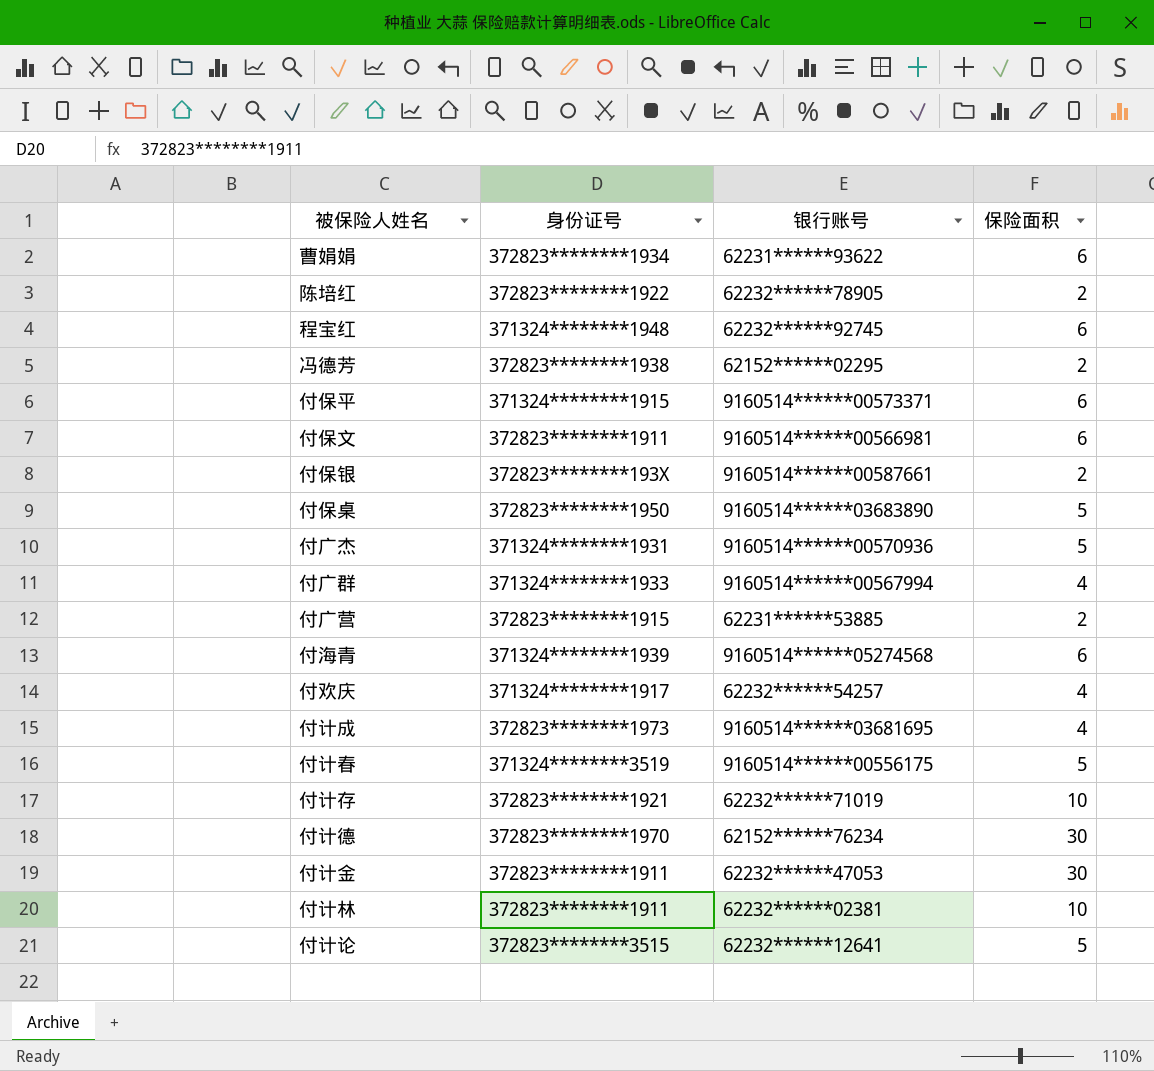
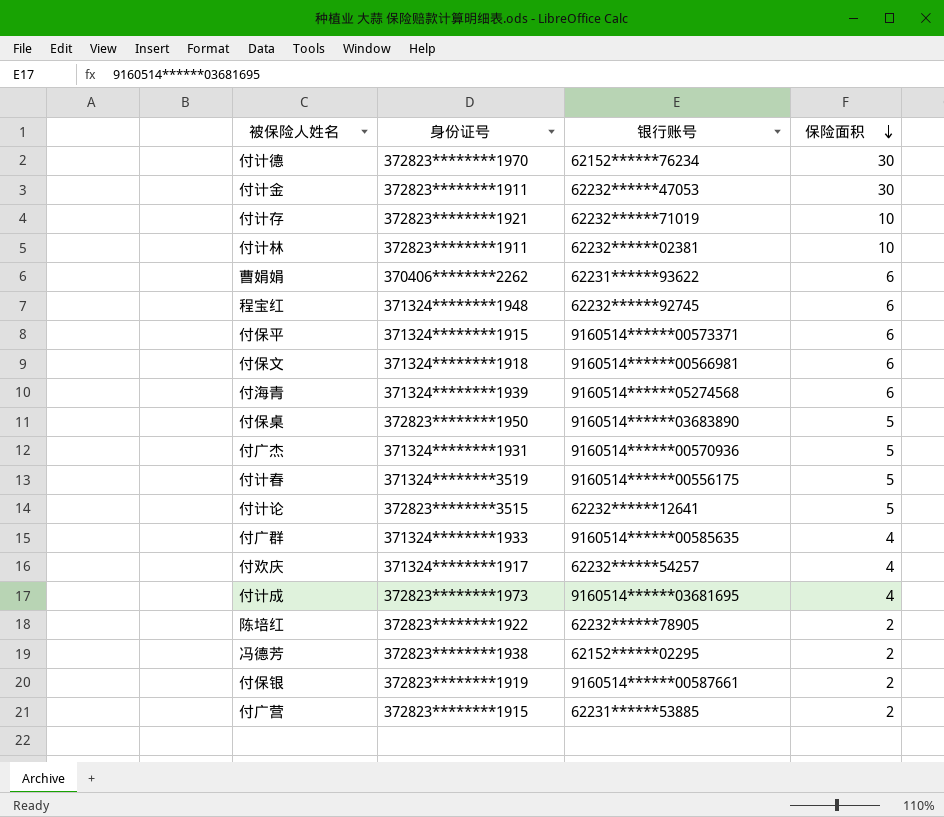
row order: none -> 保险面积 descending
曹娟娟 | 身份证号: 372823********1934 -> 370406********2262
付保文 | 身份证号: 372823********1911 -> 371324********1918
付广群 | 银行账号: 9160514******00567994 -> 9160514******00585635
付保银 | 身份证号: 372823********193X -> 372823********1919

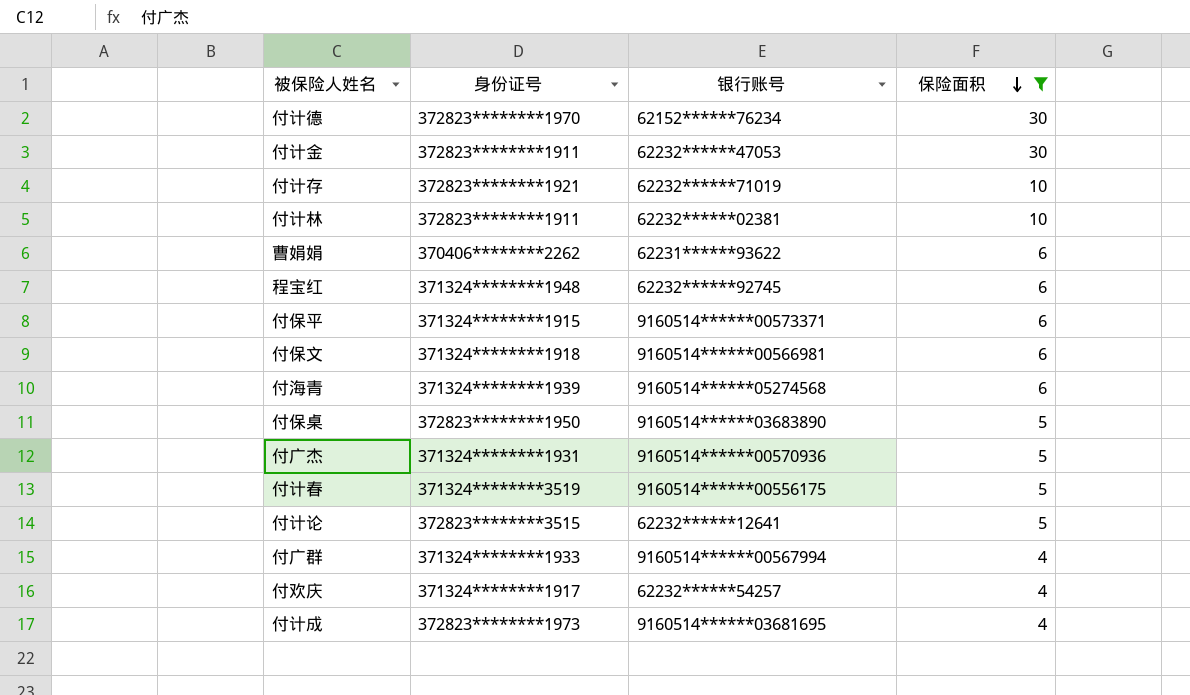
filter: none -> 保险面积 != 2
付广群 | 银行账号: 9160514******00585635 -> 9160514******00567994

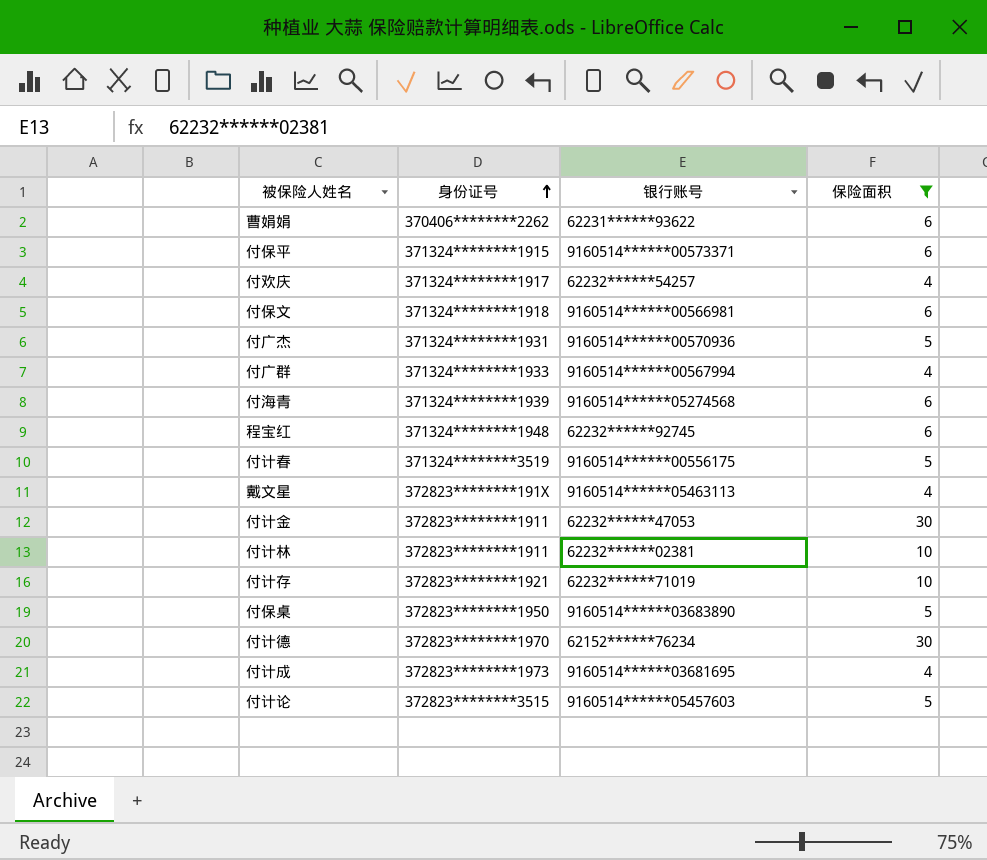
row order: 保险面积 descending -> 身份证号 ascending
row 戴文星: none -> 372823********191X | 9160514******05463113 | 4
付计论 | 银行账号: 62232******12641 -> 9160514******05457603

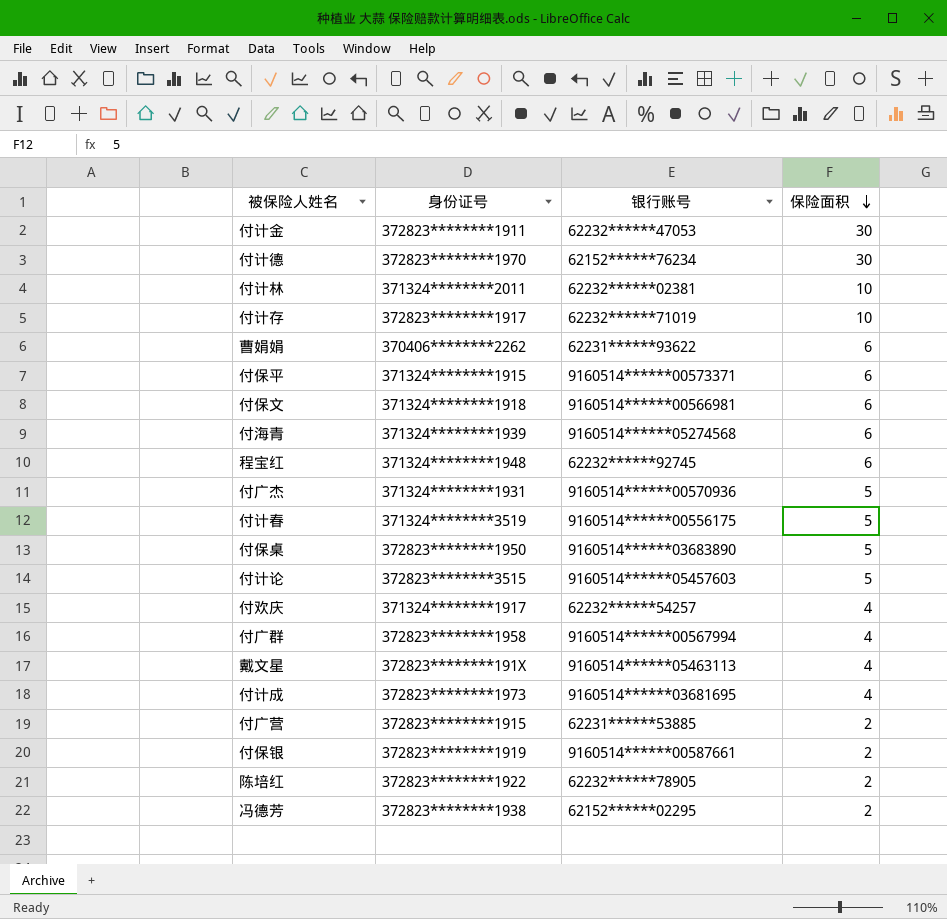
filter: 保险面积 != 2 -> none
row order: 身份证号 ascending -> 保险面积 descending
付计林 | 身份证号: 372823********1911 -> 371324********2011
付计存 | 身份证号: 372823********1921 -> 372823********1917
付广群 | 身份证号: 371324********1933 -> 372823********1958

